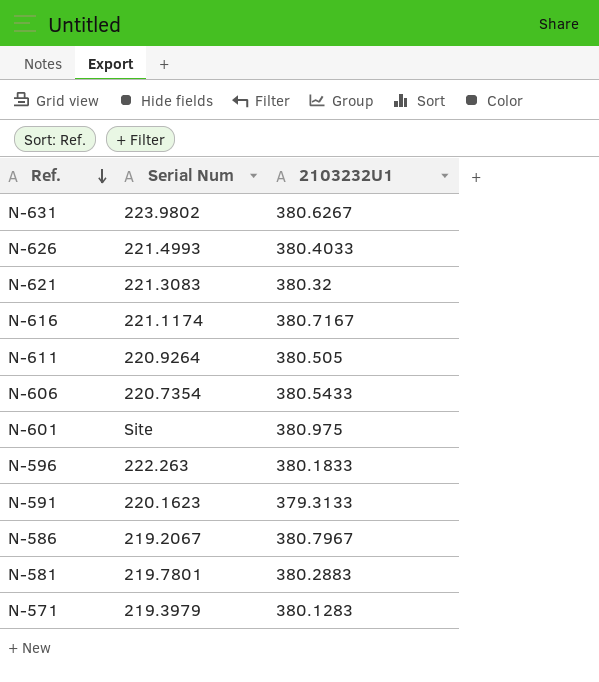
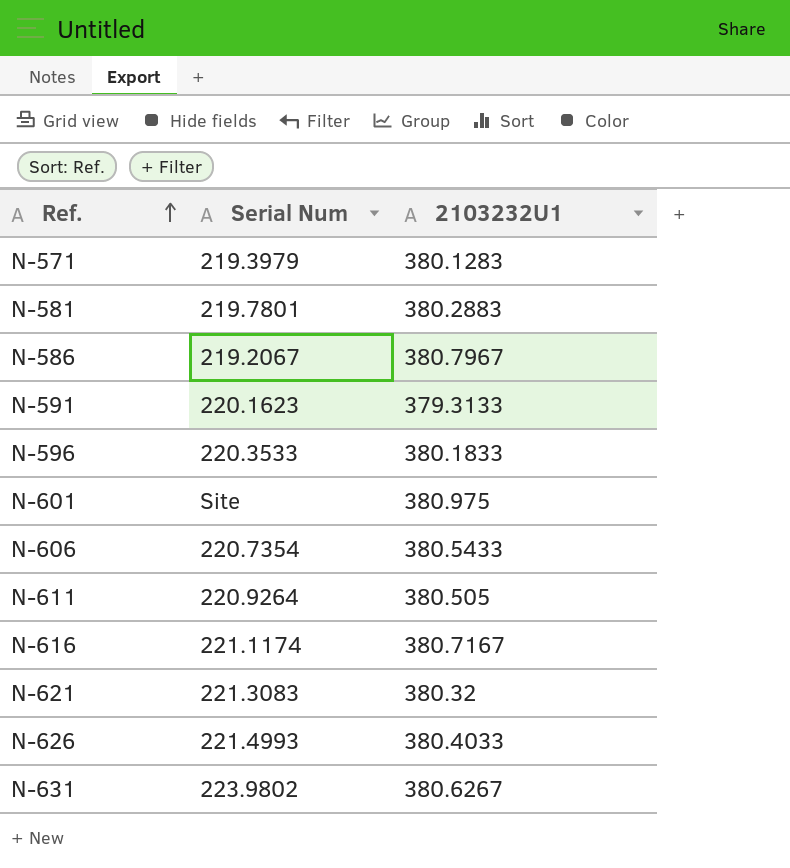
row order: Ref. descending -> Ref. ascending
N-596 | Serial Num: 222.263 -> 220.3533

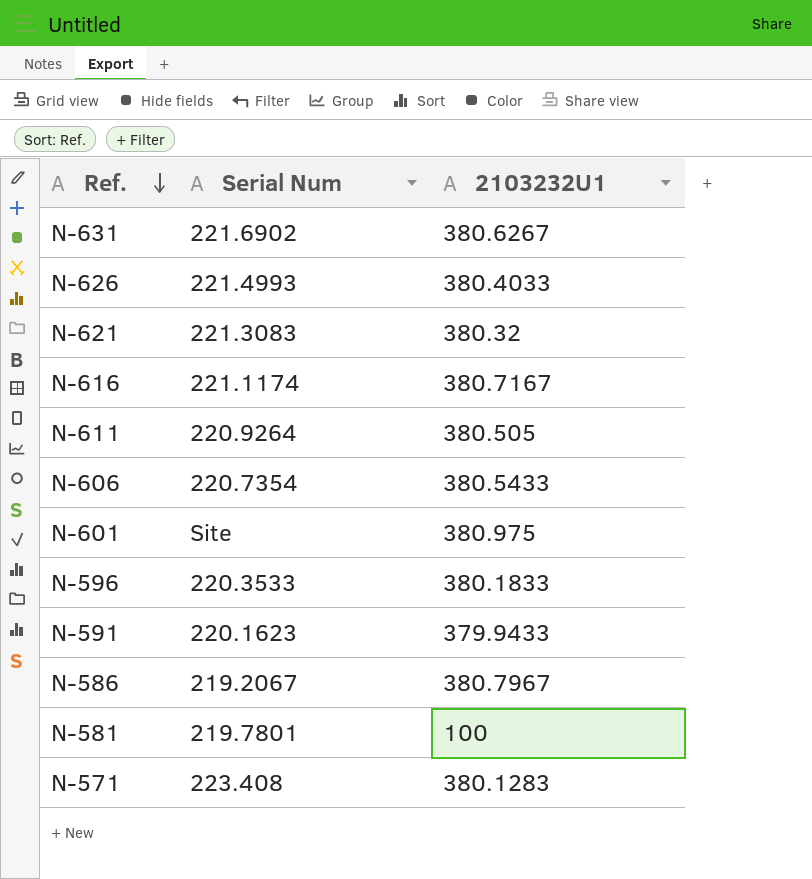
row order: Ref. ascending -> Ref. descending
N-631 | Serial Num: 223.9802 -> 221.6902
N-591 | 2103232U1: 379.3133 -> 379.9433
N-581 | 2103232U1: 380.2883 -> 100
N-571 | Serial Num: 219.3979 -> 223.408

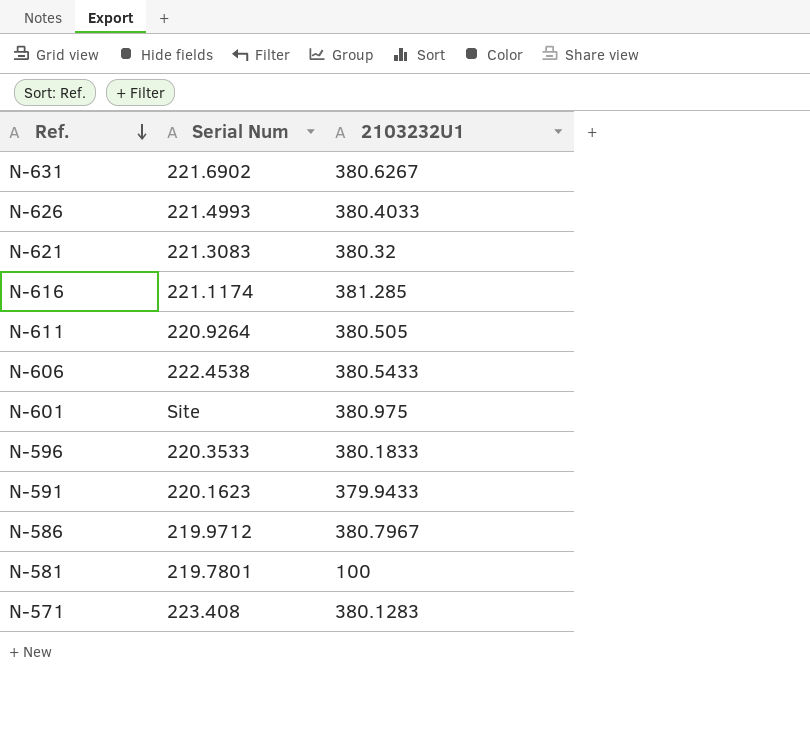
N-616 | 2103232U1: 380.7167 -> 381.285
N-606 | Serial Num: 220.7354 -> 222.4538
N-586 | Serial Num: 219.2067 -> 219.9712

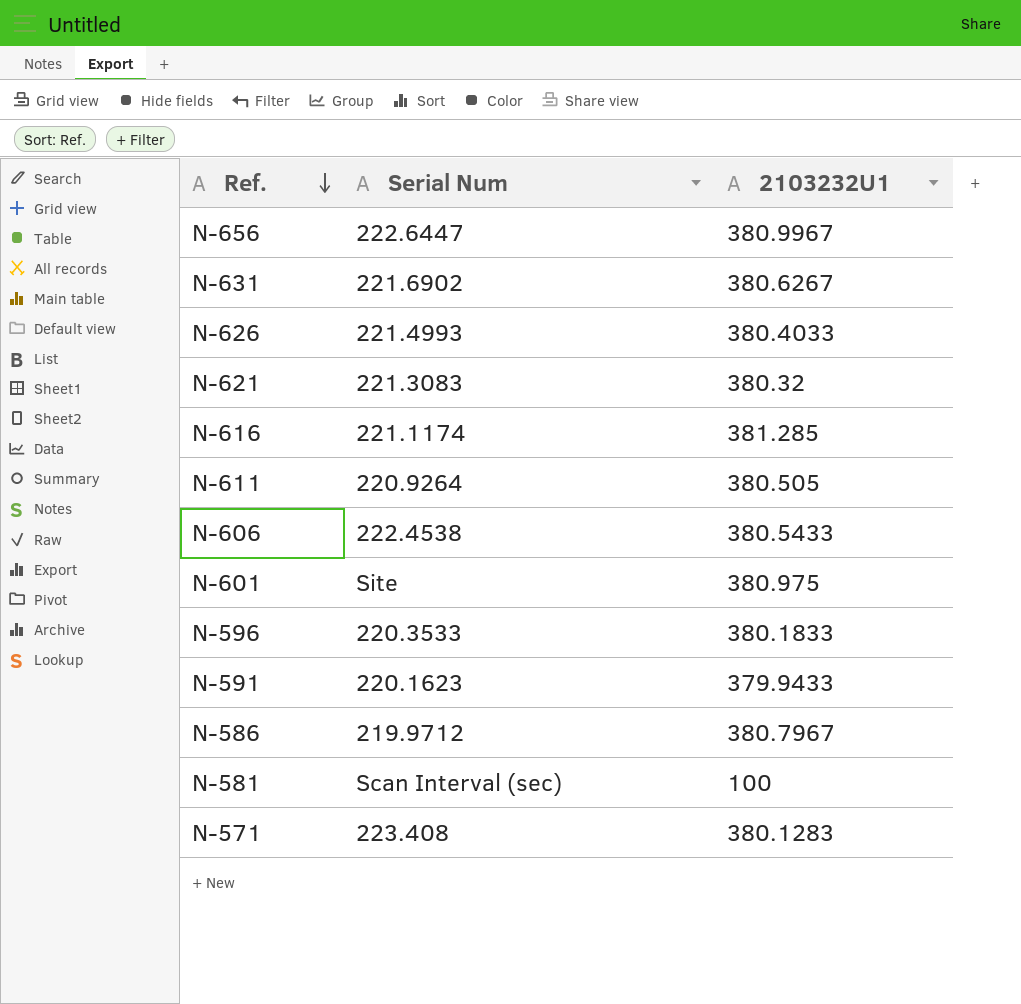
row N-656: none -> 222.6447 | 380.9967
N-581 | Serial Num: 219.7801 -> Scan Interval (sec)

